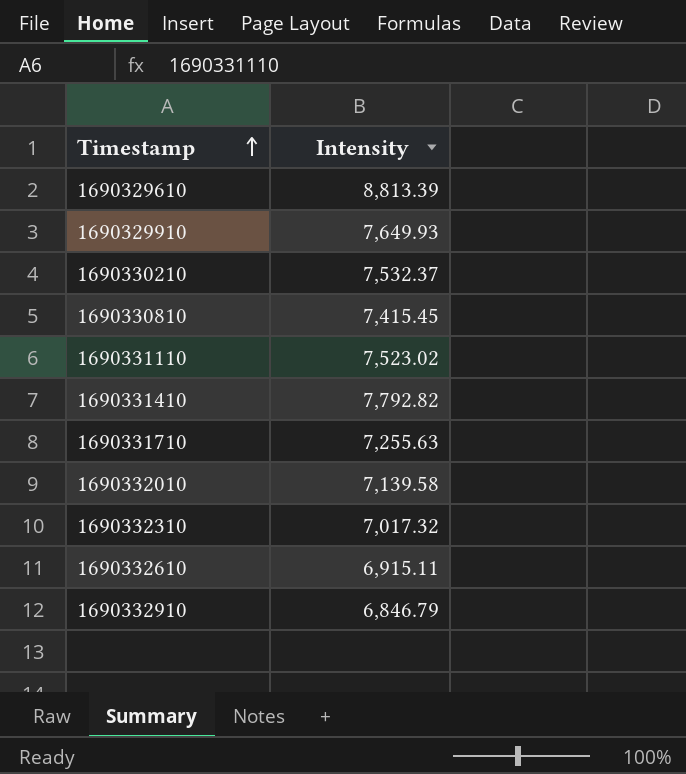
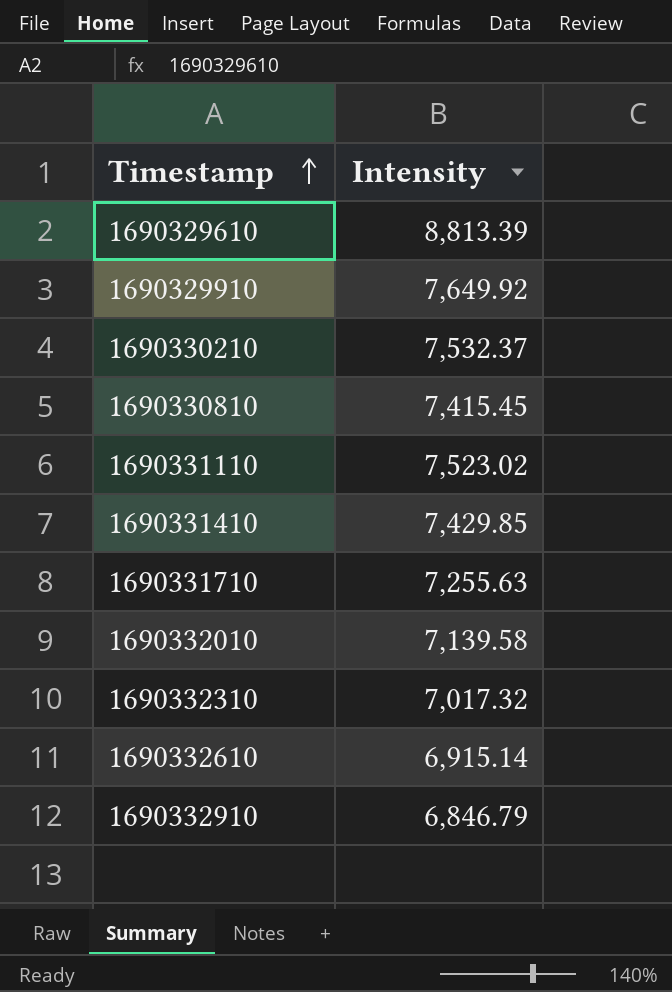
1690329910 | Intensity: 7,649.93 -> 7,649.92
1690331410 | Intensity: 7,792.82 -> 7,429.85
1690332610 | Intensity: 6,915.11 -> 6,915.14

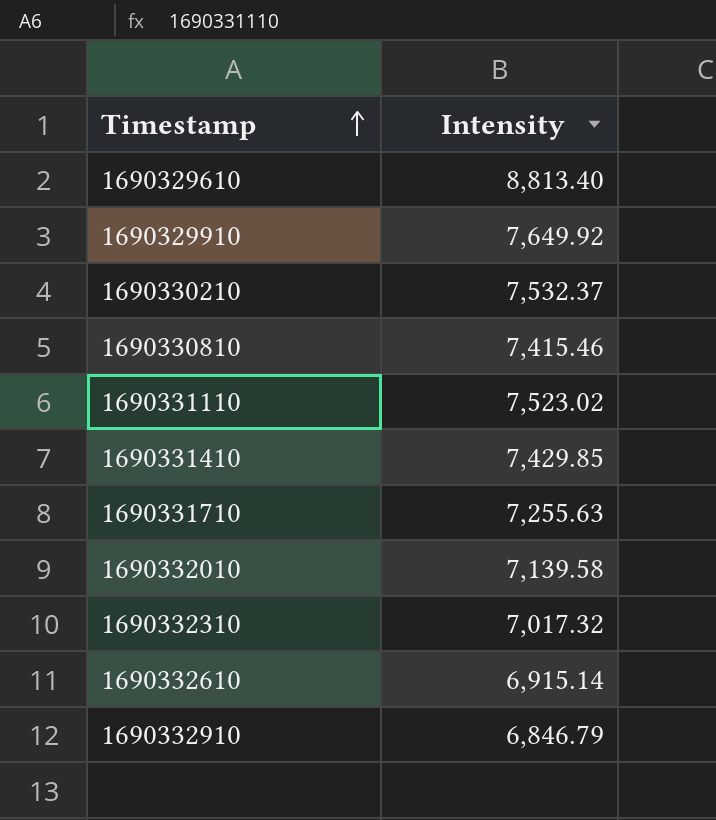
1690329610 | Intensity: 8,813.39 -> 8,813.40
1690330810 | Intensity: 7,415.45 -> 7,415.46

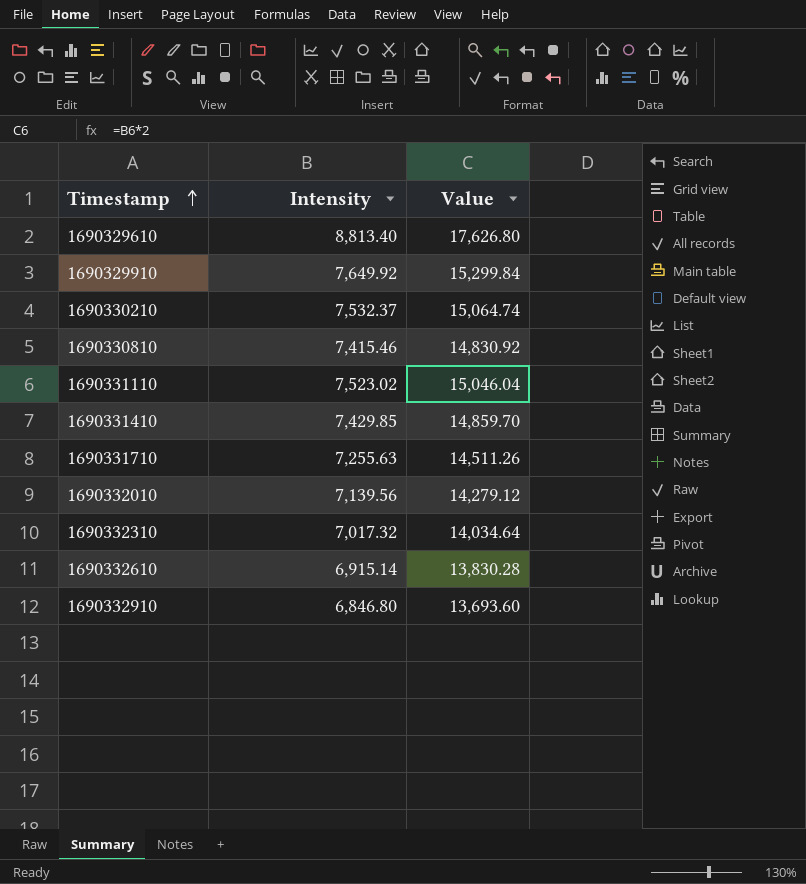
column Value | formula: none -> [Intensity] * 2
1690332010 | Intensity: 7,139.58 -> 7,139.56
1690332910 | Intensity: 6,846.79 -> 6,846.80

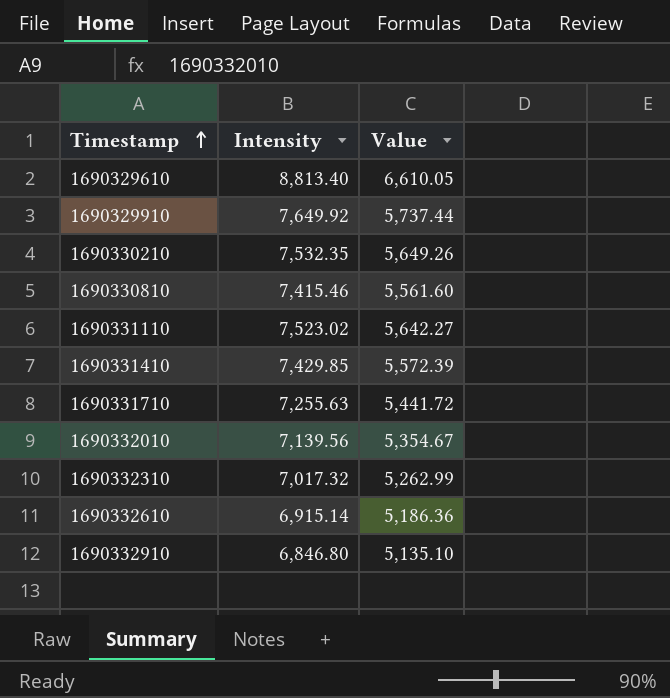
column Value | formula: [Intensity] * 2 -> [Intensity] * 0.75
1690330210 | Intensity: 7,532.37 -> 7,532.35

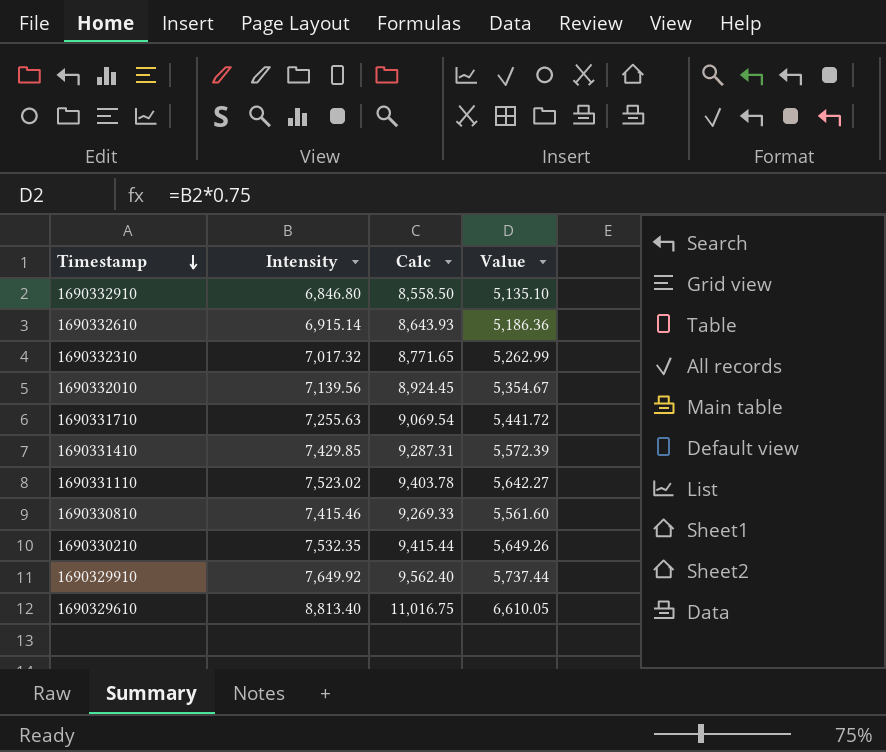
row order: Timestamp ascending -> Timestamp descending
column Calc | formula: none -> [Intensity] * 1.25

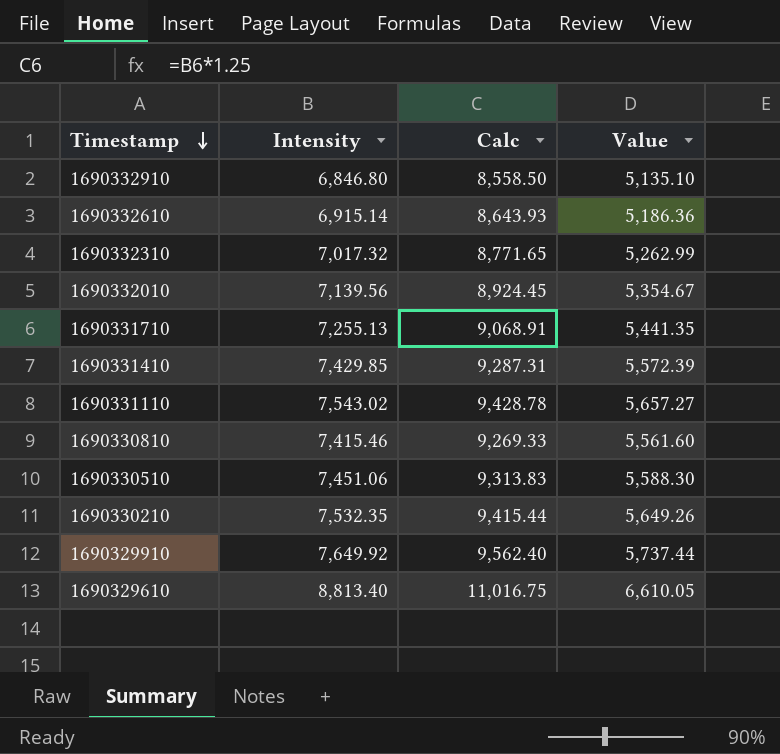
1690331710 | Intensity: 7,255.63 -> 7,255.13
1690331710 | Calc: 9,069.54 -> 9,068.91
1690331710 | Value: 5,441.72 -> 5,441.35
1690331110 | Intensity: 7,523.02 -> 7,543.02
1690331110 | Calc: 9,403.78 -> 9,428.78
1690331110 | Value: 5,642.27 -> 5,657.27
row 1690330510: none -> 7,451.06 | 9,313.83 | 5,588.30

